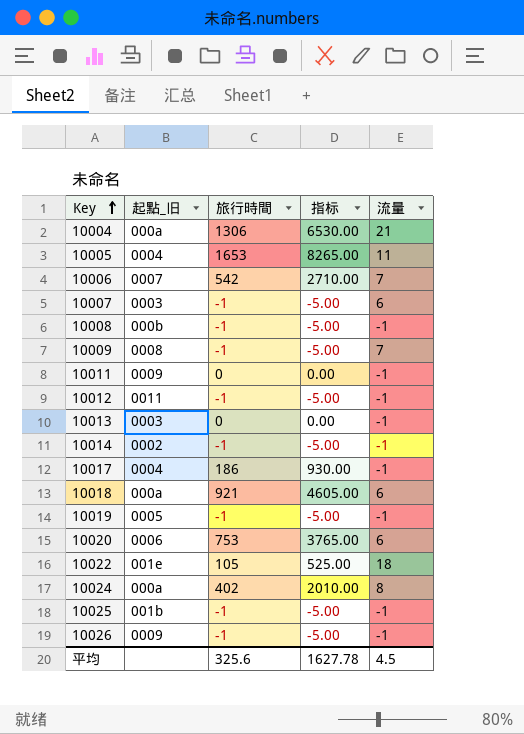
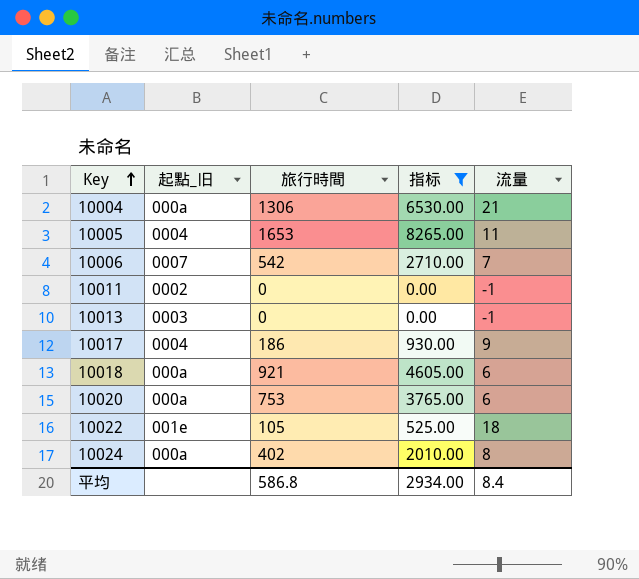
filter: none -> 指标 != -5.00
10011 | 起點_旧: 0009 -> 0002
10017 | 流量: -1 -> 9
10020 | 起點_旧: 0006 -> 000a
平均 | 旅行時間: 325.6 -> 586.8
平均 | 指标: 1627.78 -> 2934.00
平均 | 流量: 4.5 -> 8.4

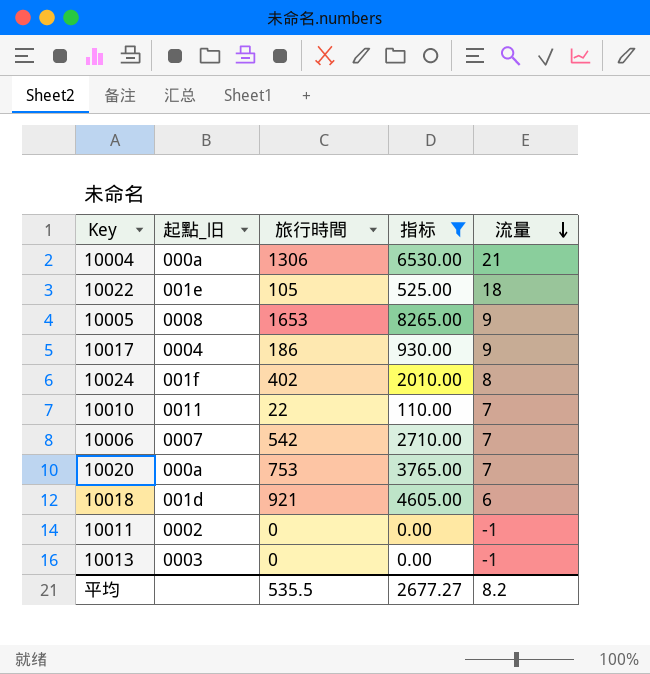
row order: Key ascending -> 流量 descending
10005 | 起點_旧: 0004 -> 0008
10005 | 流量: 11 -> 9
10024 | 起點_旧: 000a -> 001f
row 10010: none -> 0011 | 22 | 110.00 | 7
10020 | 流量: 6 -> 7
10018 | 起點_旧: 000a -> 001d
平均 | 旅行時間: 586.8 -> 535.5
平均 | 指标: 2934.00 -> 2677.27
平均 | 流量: 8.4 -> 8.2

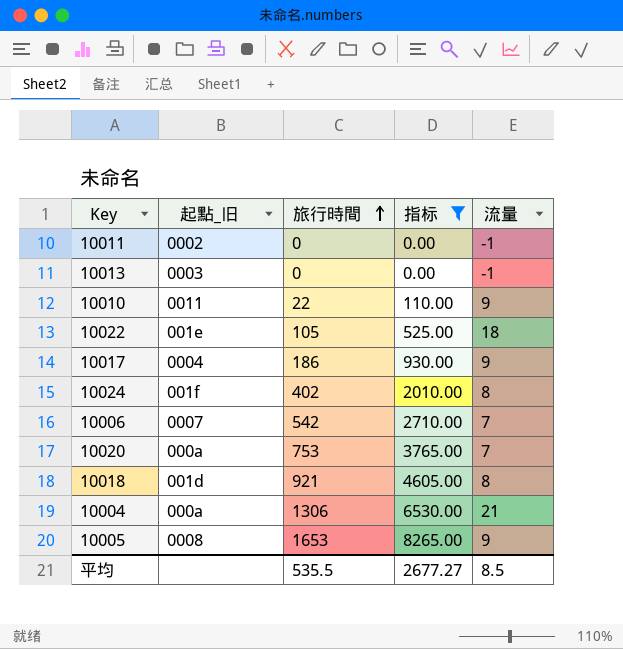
row order: 流量 descending -> 旅行時間 ascending
10010 | 流量: 7 -> 9
10018 | 流量: 6 -> 8
平均 | 流量: 8.2 -> 8.5

